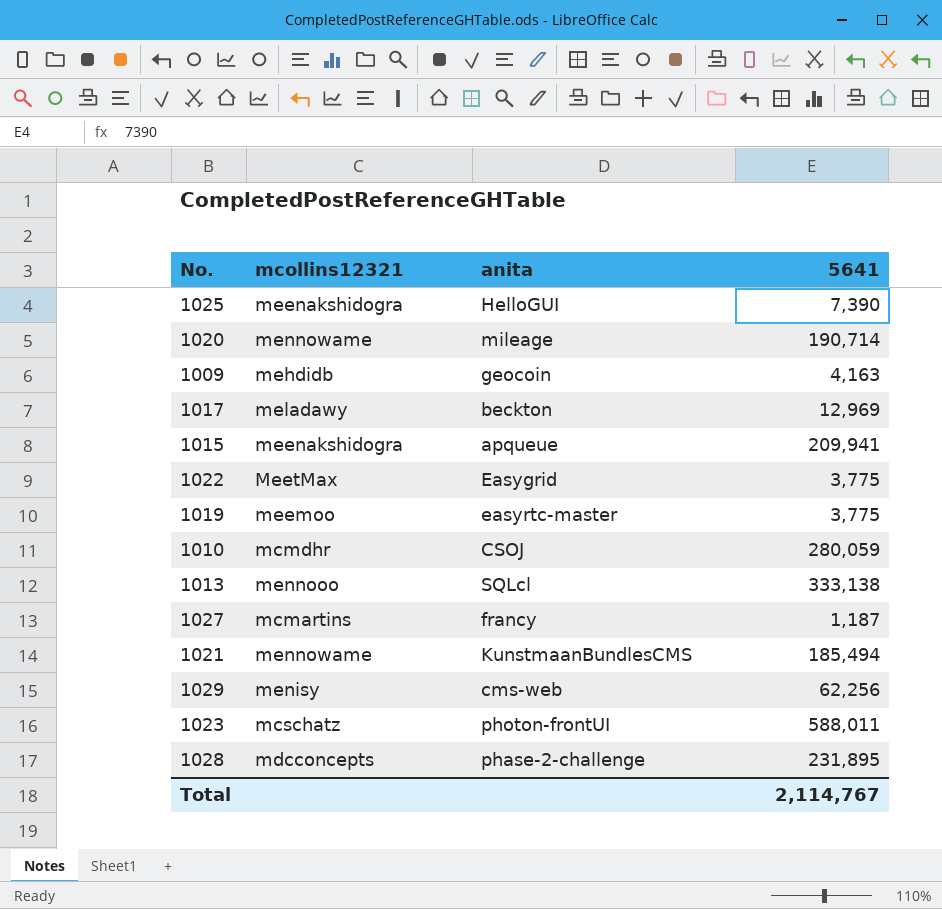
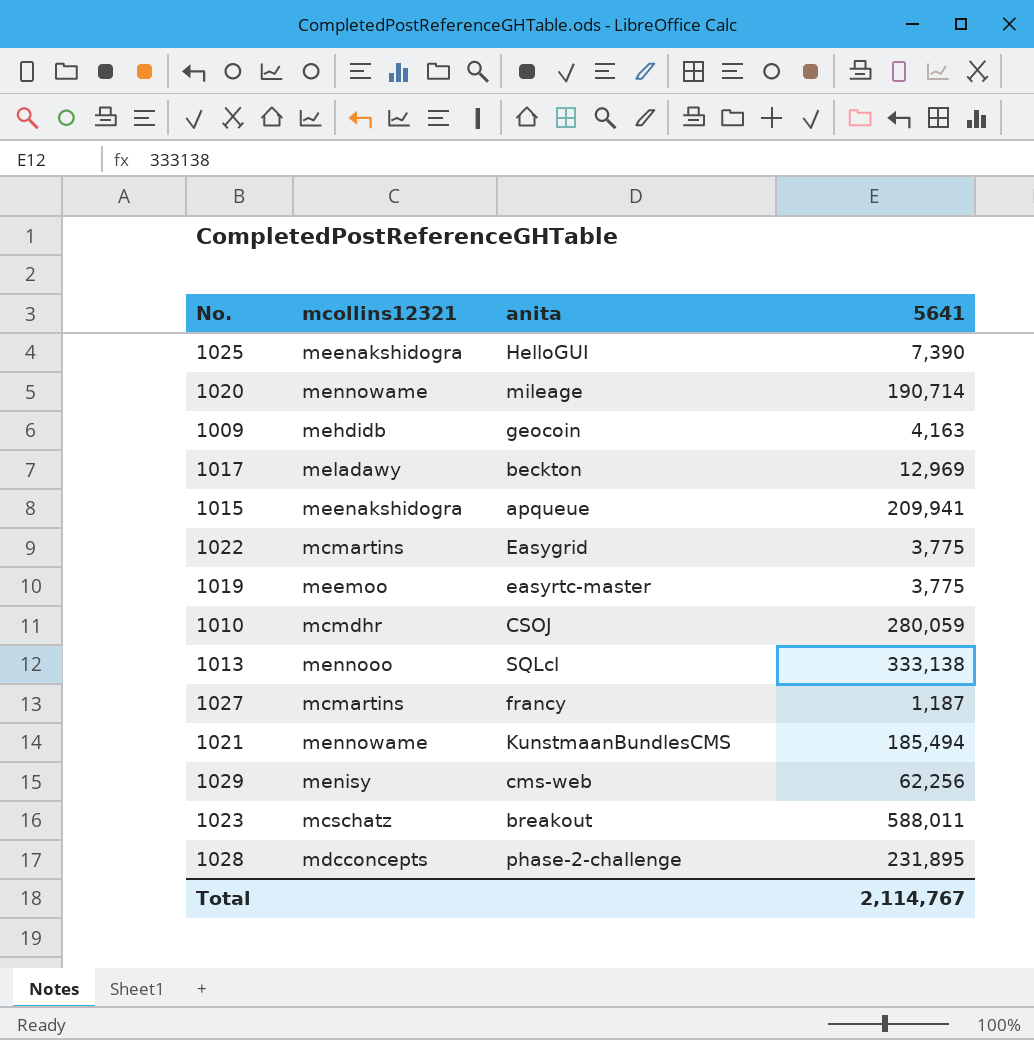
1022 | mcollins12321: MeetMax -> mcmartins
1023 | anita: photon-frontUI -> breakout

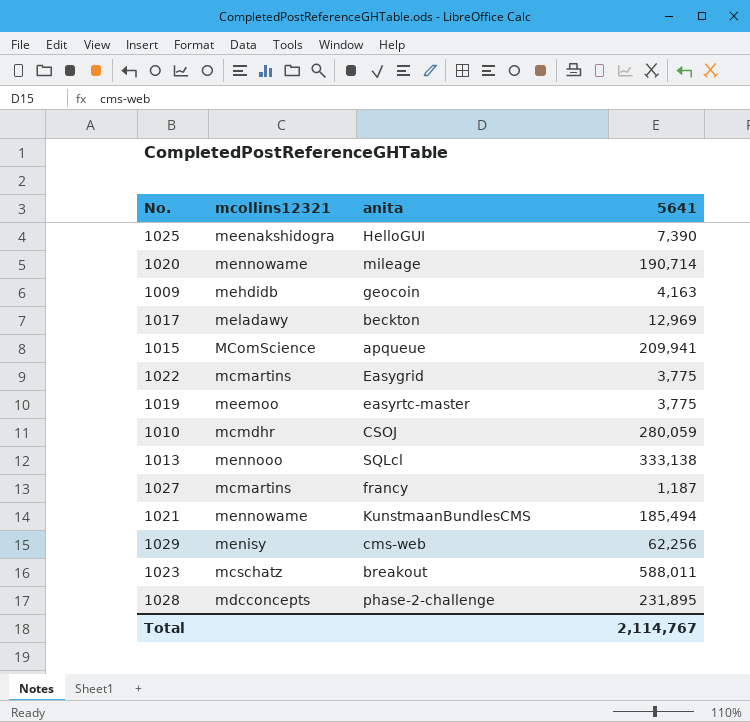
1015 | mcollins12321: meenakshidogra -> MComScience

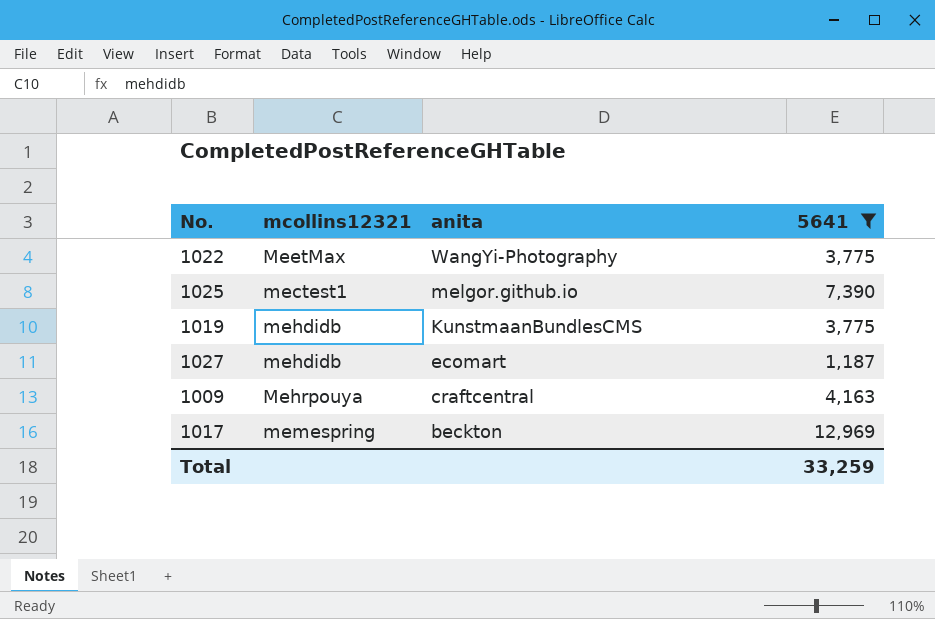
filter: none -> 5641 <= 12,969
row order: none -> anita descending
1022 | mcollins12321: mcmartins -> MeetMax
1022 | anita: Easygrid -> WangYi-Photography
1025 | mcollins12321: meenakshidogra -> mectest1
1025 | anita: HelloGUI -> melgor.github.io
1019 | mcollins12321: meemoo -> mehdidb
1019 | anita: easyrtc-master -> KunstmaanBundlesCMS
1027 | mcollins12321: mcmartins -> mehdidb
1027 | anita: francy -> ecomart
1009 | mcollins12321: mehdidb -> Mehrpouya
1009 | anita: geocoin -> craftcentral
1017 | mcollins12321: meladawy -> memespring
Total | 5641: 2,114,767 -> 33,259

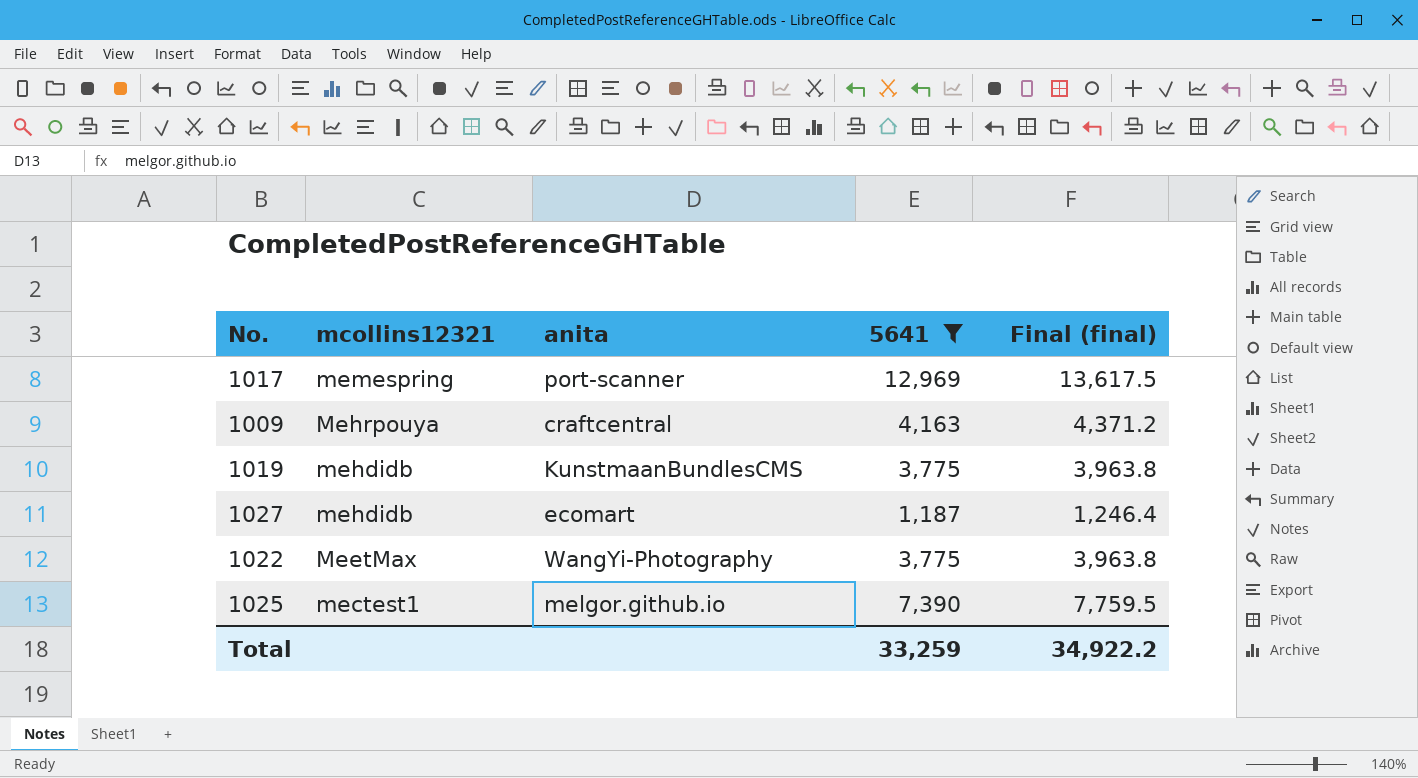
row order: anita descending -> mcollins12321 descending
column Final (final) | formula: none -> [5641] * 1.05
1017 | anita: beckton -> port-scanner

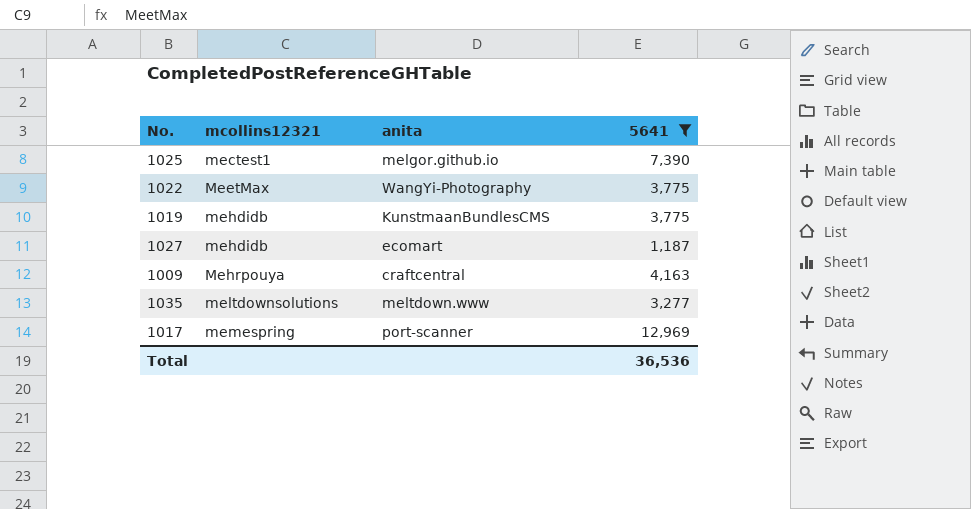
row order: mcollins12321 descending -> mcollins12321 ascending
column Final (final) | formula: [5641] * 1.05 -> none
row 1035: none -> meltdownsolutions | meltdown.www | 3,277
Total | 5641: 33,259 -> 36,536

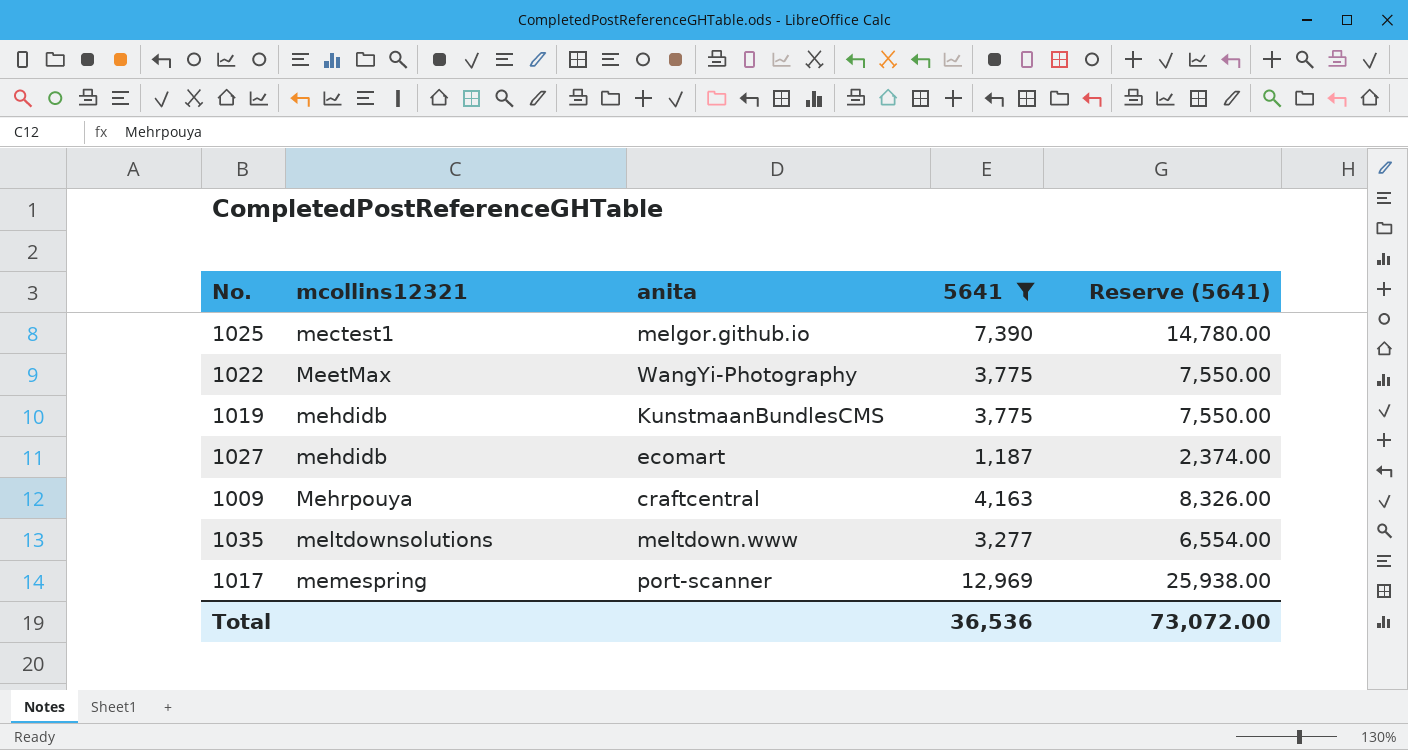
column Reserve (5641) | formula: none -> [5641] * 2

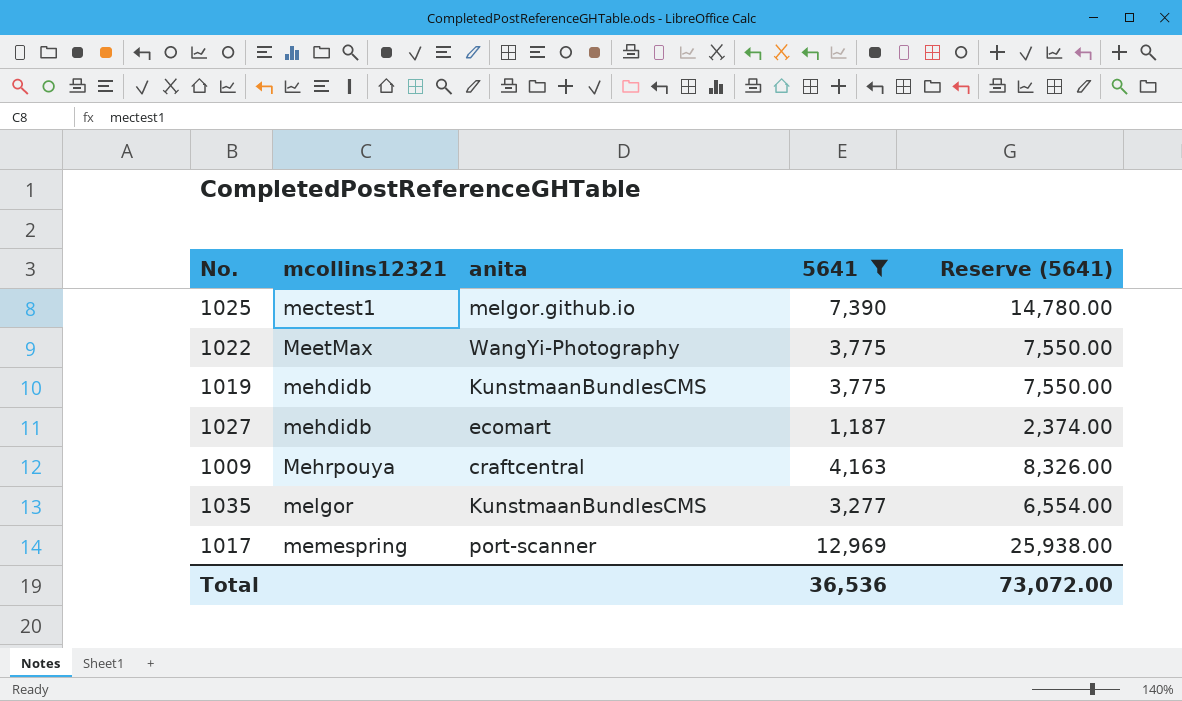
1035 | mcollins12321: meltdownsolutions -> melgor
1035 | anita: meltdown.www -> KunstmaanBundlesCMS

